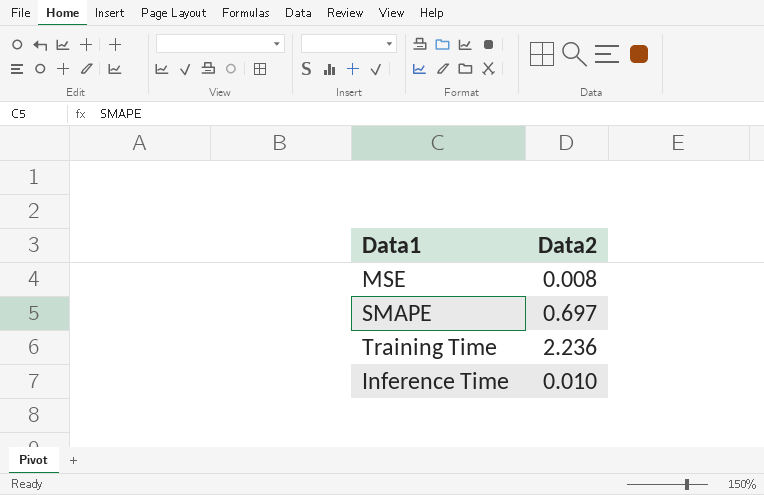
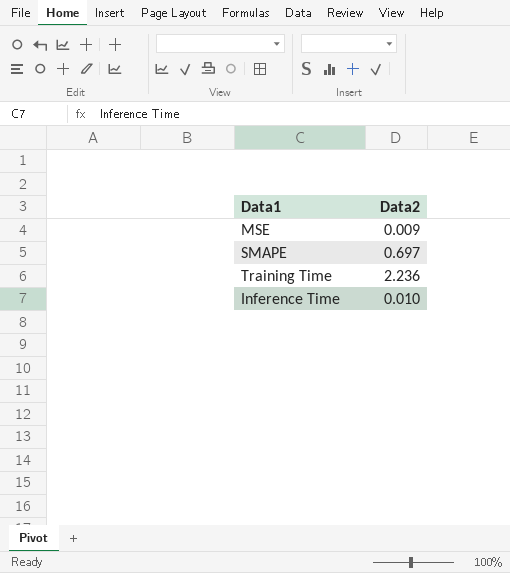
MSE | Data2: 0.008 -> 0.009

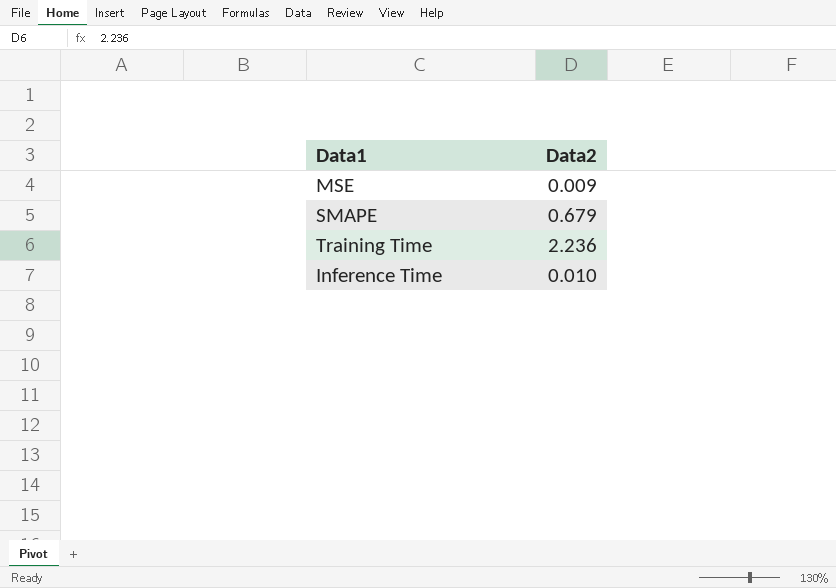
SMAPE | Data2: 0.697 -> 0.679

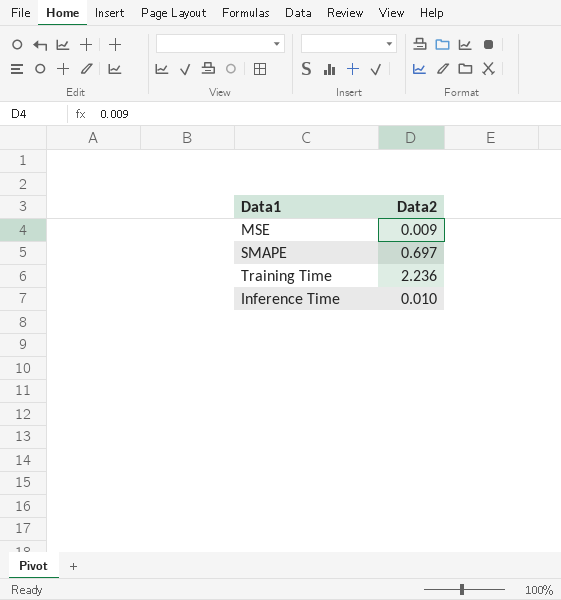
SMAPE | Data2: 0.679 -> 0.697

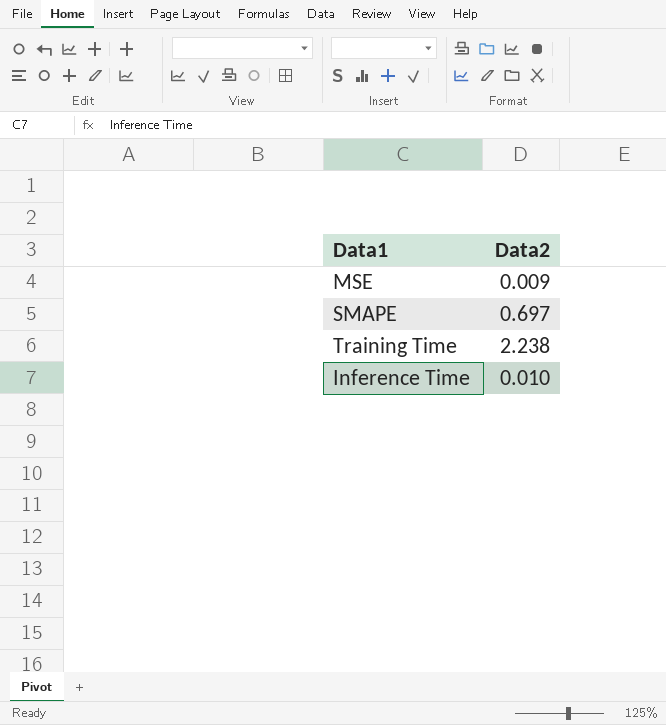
Training Time | Data2: 2.236 -> 2.238

